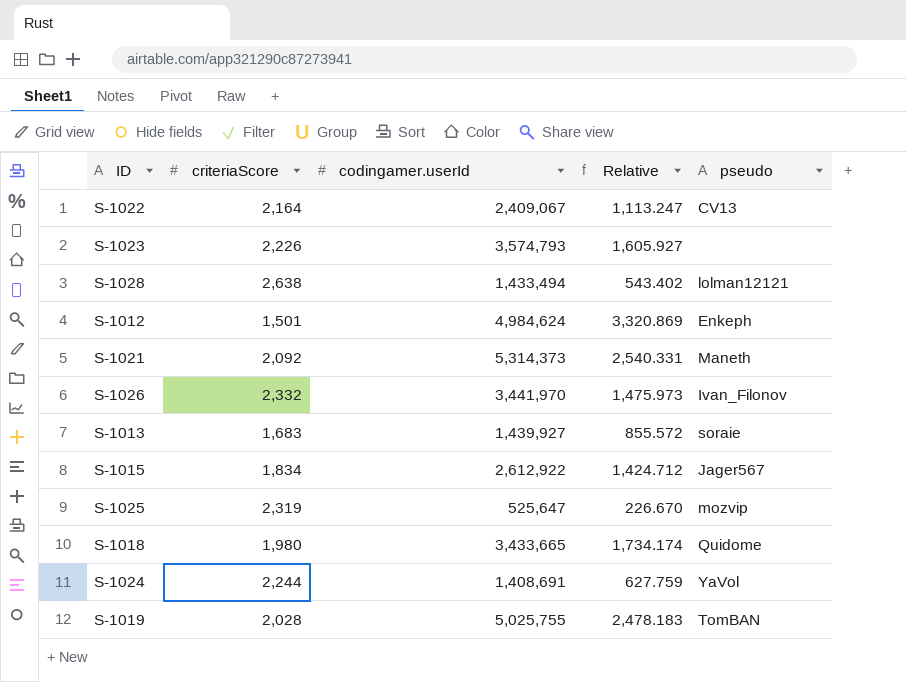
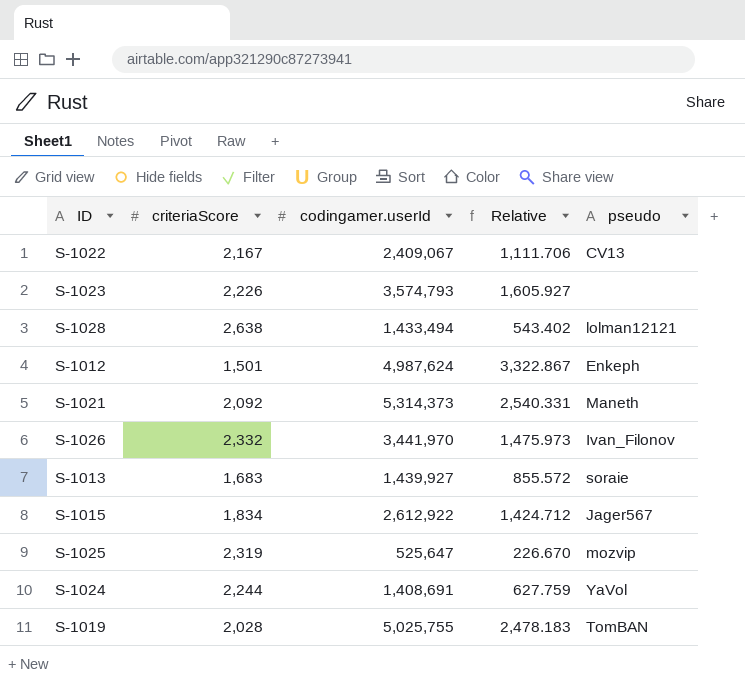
row S-1018: 1,980 | 3,433,665 | 1,734.174 | Quidome -> none
S-1022 | criteriaScore: 2,164 -> 2,167
S-1022 | Relative: 1,113.247 -> 1,111.706
S-1012 | codingamer.userId: 4,984,624 -> 4,987,624
S-1012 | Relative: 3,320.869 -> 3,322.867

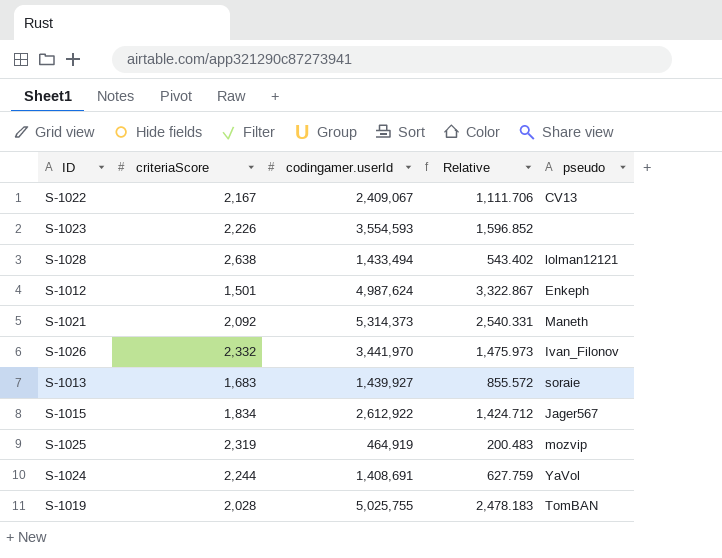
S-1023 | codingamer.userId: 3,574,793 -> 3,554,593
S-1023 | Relative: 1,605.927 -> 1,596.852
S-1025 | codingamer.userId: 525,647 -> 464,919
S-1025 | Relative: 226.670 -> 200.483

